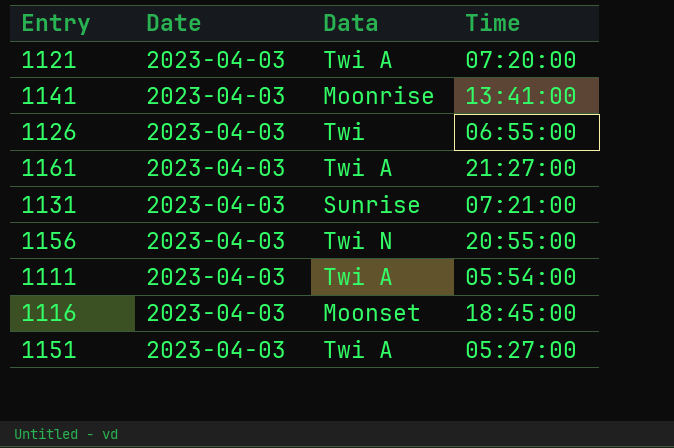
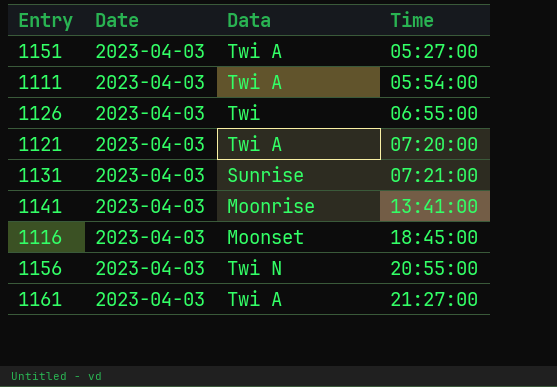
row order: none -> Time ascending

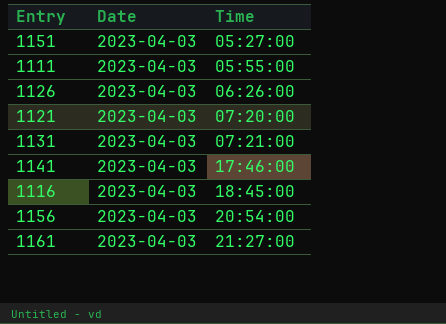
column Data | position: 3 -> none
1111 | Time: 05:54:00 -> 05:55:00
1126 | Time: 06:55:00 -> 06:26:00
1141 | Time: 13:41:00 -> 17:46:00
1156 | Time: 20:55:00 -> 20:54:00

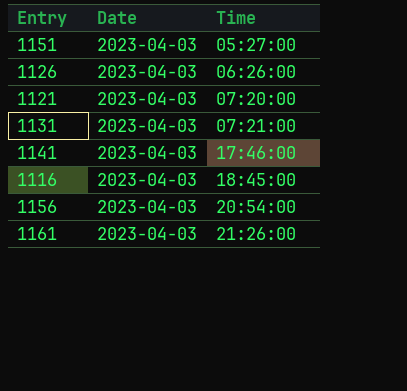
row 1111: 2023-04-03 | 05:55:00 -> none
1161 | Time: 21:27:00 -> 21:26:00

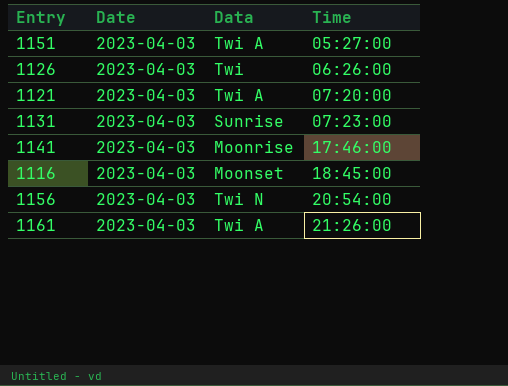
column Data | position: none -> 3
1131 | Time: 07:21:00 -> 07:23:00

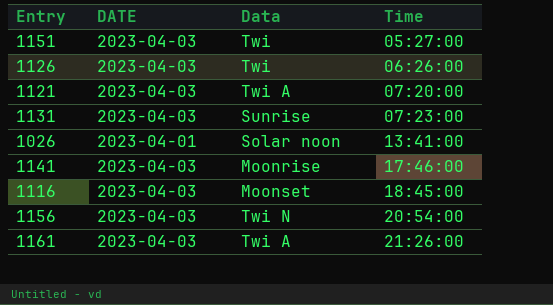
column name: Date -> DATE
1151 | Data: Twi A -> Twi
row 1026: none -> 2023-04-01 | Solar noon | 13:41:00

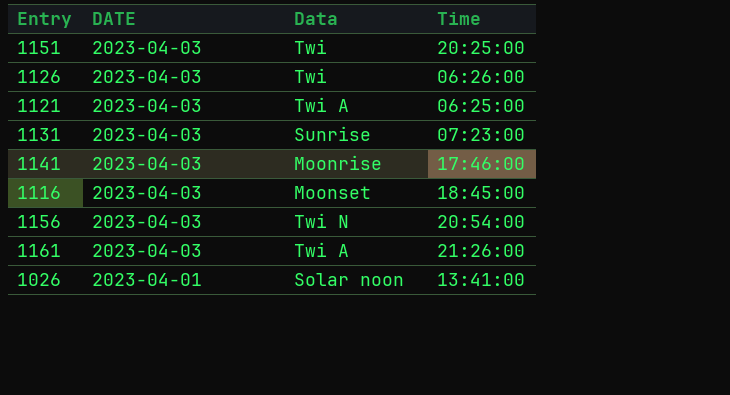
row order: Time ascending -> DATE descending
1151 | Time: 05:27:00 -> 20:25:00
1121 | Time: 07:20:00 -> 06:25:00

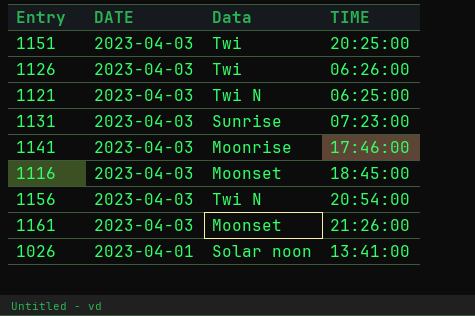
column name: Time -> TIME
1121 | Data: Twi A -> Twi N
1161 | Data: Twi A -> Moonset

